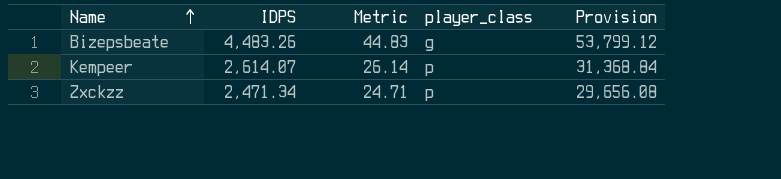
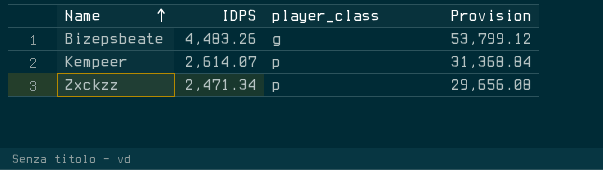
column Metric | formula: [IDPS] * 0.01 -> none

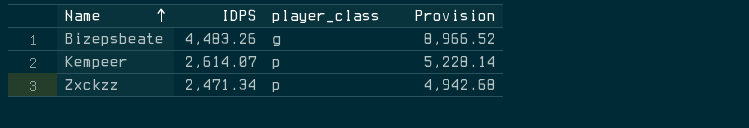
column Provision | formula: [IDPS] * 12 -> [IDPS] * 2

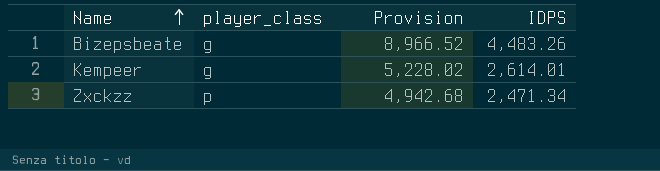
column IDPS | position: 2 -> 4
Kempeer | player_class: p -> g
Kempeer | Provision: 5,228.14 -> 5,228.02
Kempeer | IDPS: 2,614.07 -> 2,614.01

